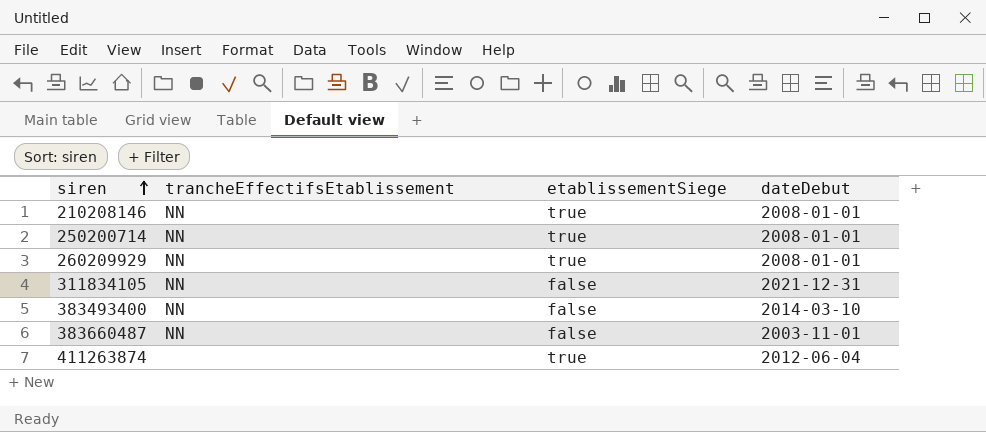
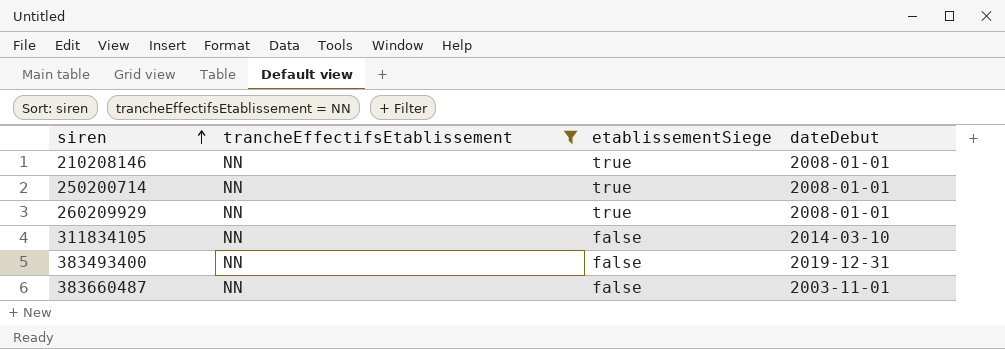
filter: none -> trancheEffectifsEtablissement = NN
311834105 | dateDebut: 2021-12-31 -> 2014-03-10
383493400 | dateDebut: 2014-03-10 -> 2019-12-31

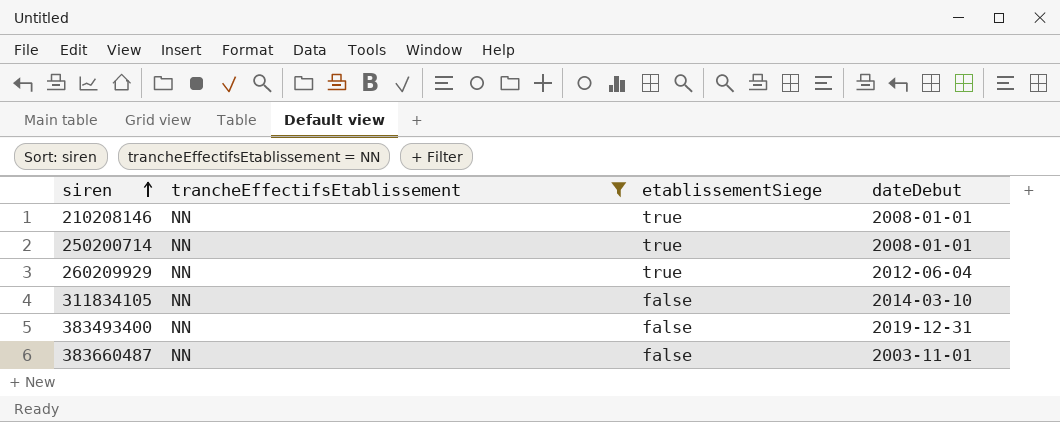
260209929 | dateDebut: 2008-01-01 -> 2012-06-04

